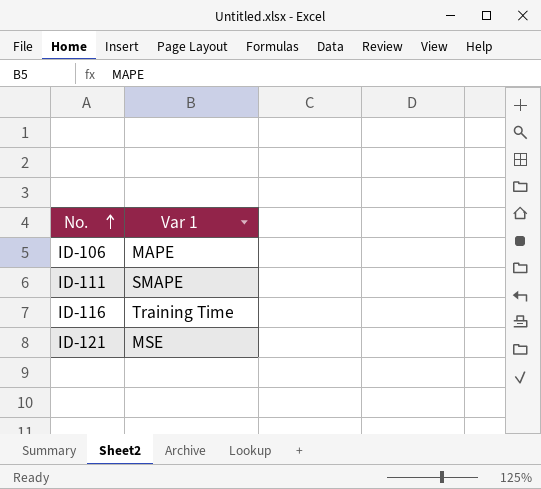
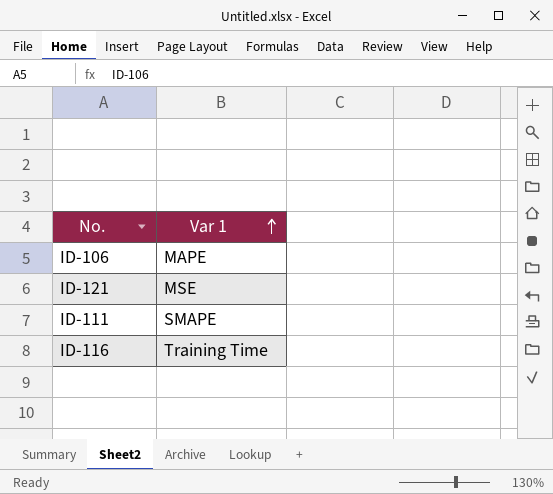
row order: No. ascending -> Var 1 ascending

